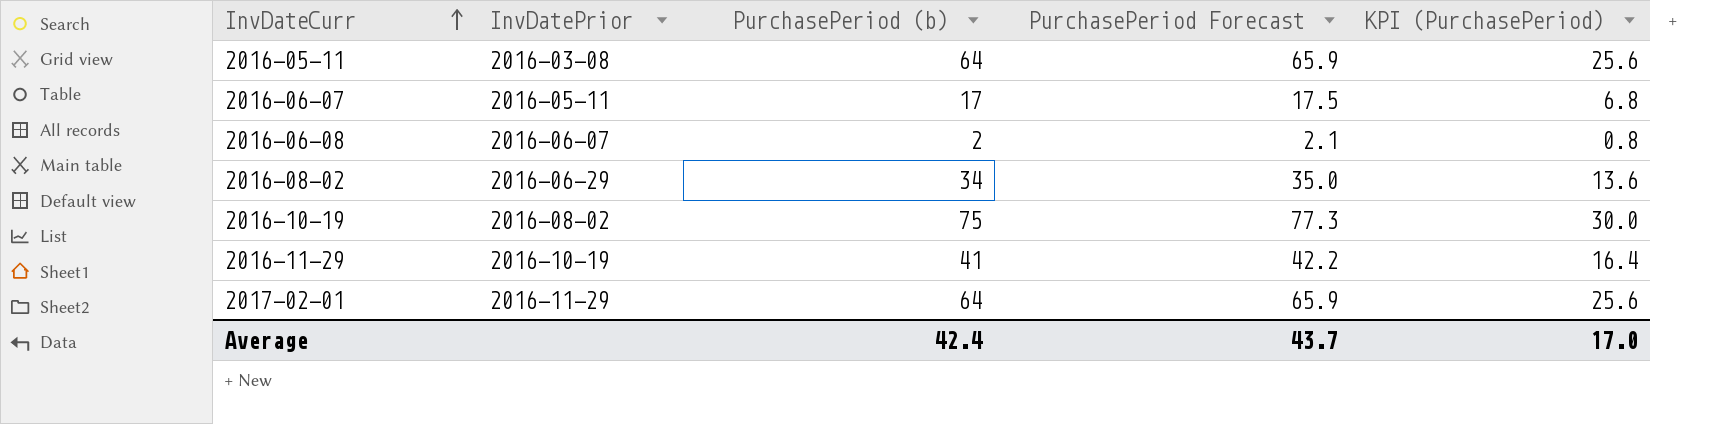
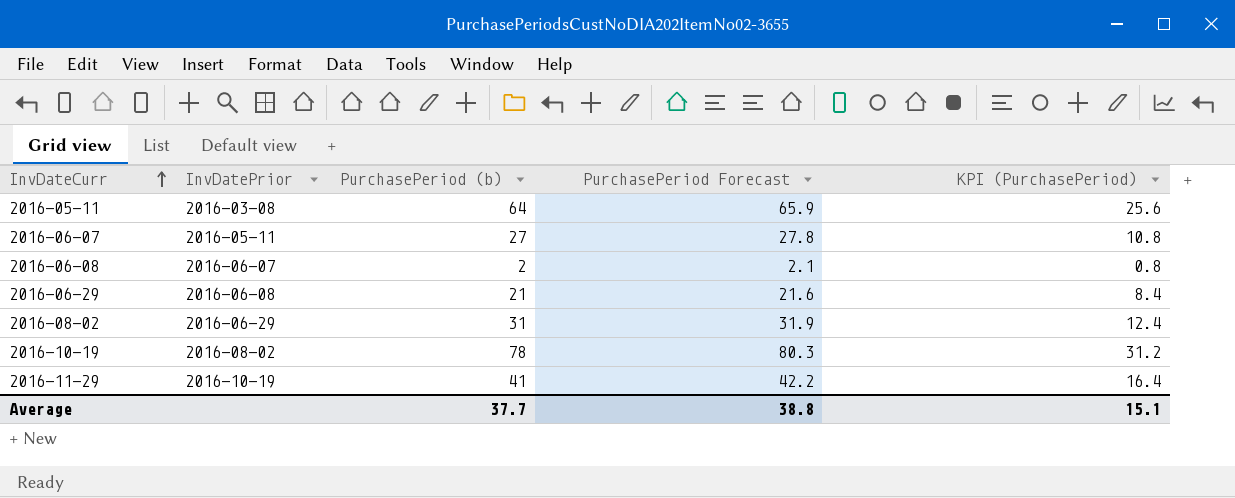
row 2017-02-01: 2016-11-29 | 64 | 65.9 | 25.6 -> none
2016-06-07 | PurchasePeriod (b): 17 -> 27
2016-06-07 | PurchasePeriod Forecast: 17.5 -> 27.8
2016-06-07 | KPI (PurchasePeriod): 6.8 -> 10.8
row 2016-06-29: none -> 2016-06-08 | 21 | 21.6 | 8.4
2016-08-02 | PurchasePeriod (b): 34 -> 31
2016-08-02 | PurchasePeriod Forecast: 35.0 -> 31.9
2016-08-02 | KPI (PurchasePeriod): 13.6 -> 12.4
2016-10-19 | PurchasePeriod (b): 75 -> 78
2016-10-19 | PurchasePeriod Forecast: 77.3 -> 80.3
2016-10-19 | KPI (PurchasePeriod): 30.0 -> 31.2
Average | PurchasePeriod (b): 42.4 -> 37.7
Average | PurchasePeriod Forecast: 43.7 -> 38.8
Average | KPI (PurchasePeriod): 17.0 -> 15.1

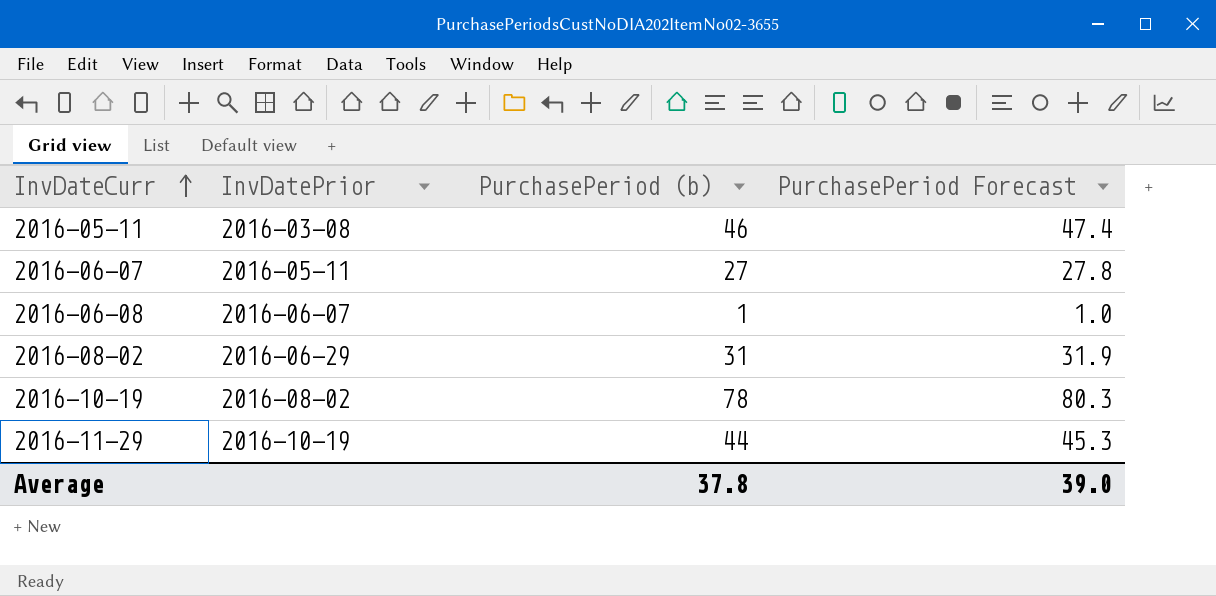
column KPI (PurchasePeriod) | formula: [PurchasePeriod (b)] * 0.4 -> none
row 2016-06-29: 2016-06-08 | 21 | 21.6 | 8.4 -> none
2016-05-11 | PurchasePeriod (b): 64 -> 46
2016-05-11 | PurchasePeriod Forecast: 65.9 -> 47.4
2016-06-08 | PurchasePeriod (b): 2 -> 1
2016-06-08 | PurchasePeriod Forecast: 2.1 -> 1.0
2016-11-29 | PurchasePeriod (b): 41 -> 44
2016-11-29 | PurchasePeriod Forecast: 42.2 -> 45.3
Average | PurchasePeriod (b): 37.7 -> 37.8
Average | PurchasePeriod Forecast: 38.8 -> 39.0

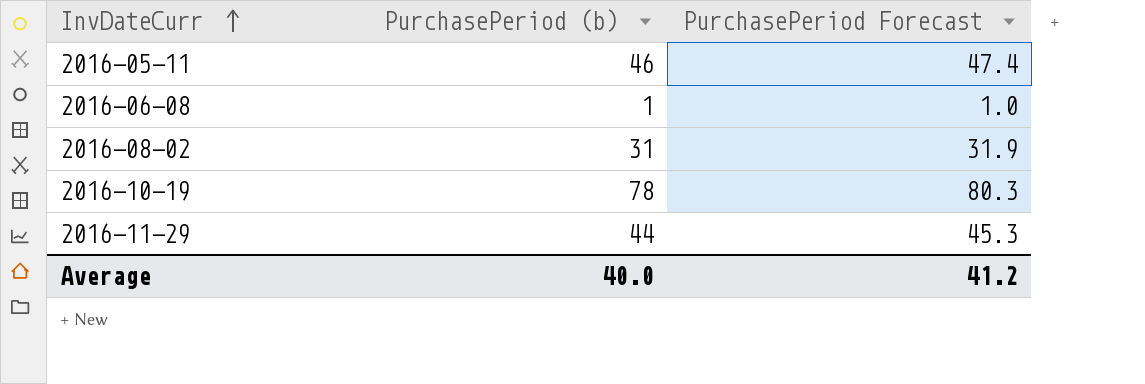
column InvDatePrior | position: 2 -> none
row 2016-06-07: 2016-05-11 | 27 | 27.8 -> none
Average | PurchasePeriod (b): 37.8 -> 40.0
Average | PurchasePeriod Forecast: 39.0 -> 41.2

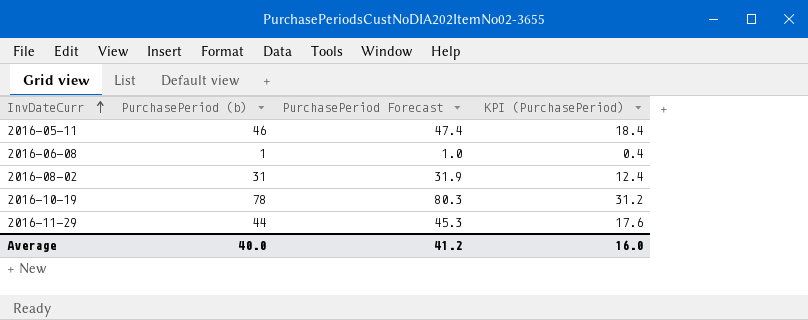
column KPI (PurchasePeriod) | formula: none -> [PurchasePeriod (b)] * 0.4

